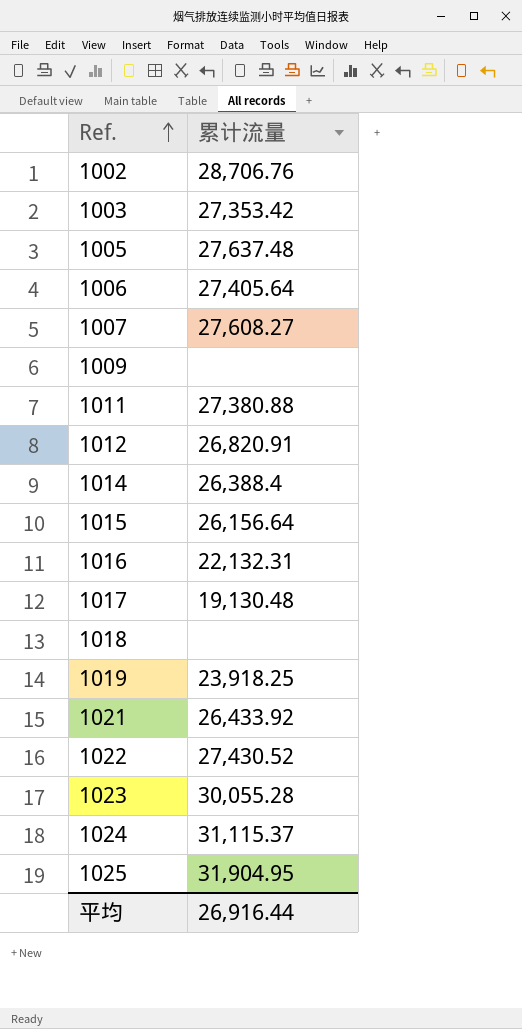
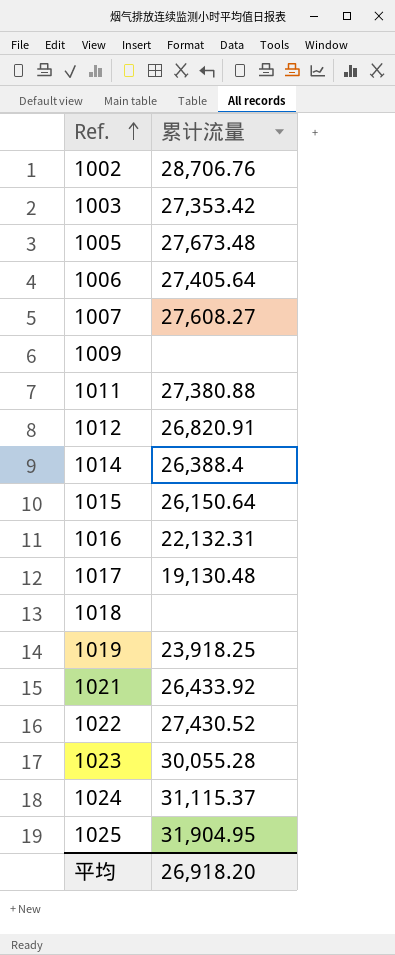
1005 | 累计流量: 27,637.48 -> 27,673.48
1015 | 累计流量: 26,156.64 -> 26,150.64
平均 | 累计流量: 26,916.44 -> 26,918.20

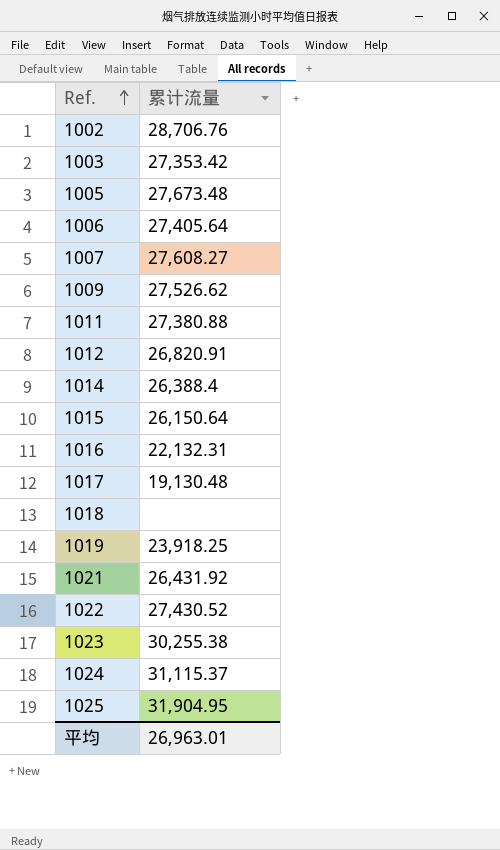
1009 | 累计流量: none -> 27,526.62
1021 | 累计流量: 26,433.92 -> 26,431.92
1023 | 累计流量: 30,055.28 -> 30,255.38
平均 | 累计流量: 26,918.20 -> 26,963.01

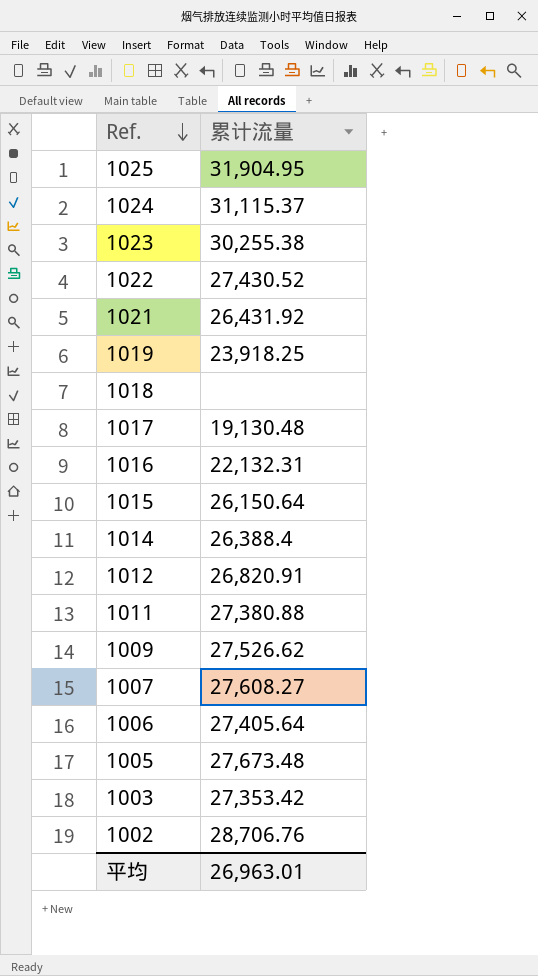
row order: Ref. ascending -> Ref. descending

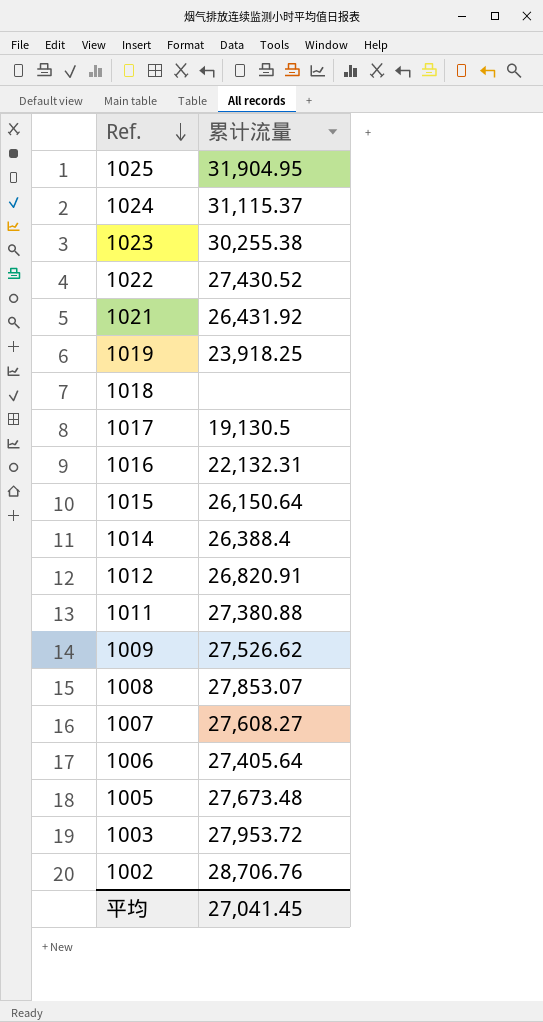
1017 | 累计流量: 19,130.48 -> 19,130.5
row 1008: none -> 27,853.07
1003 | 累计流量: 27,353.42 -> 27,953.72
平均 | 累计流量: 26,963.01 -> 27,041.45

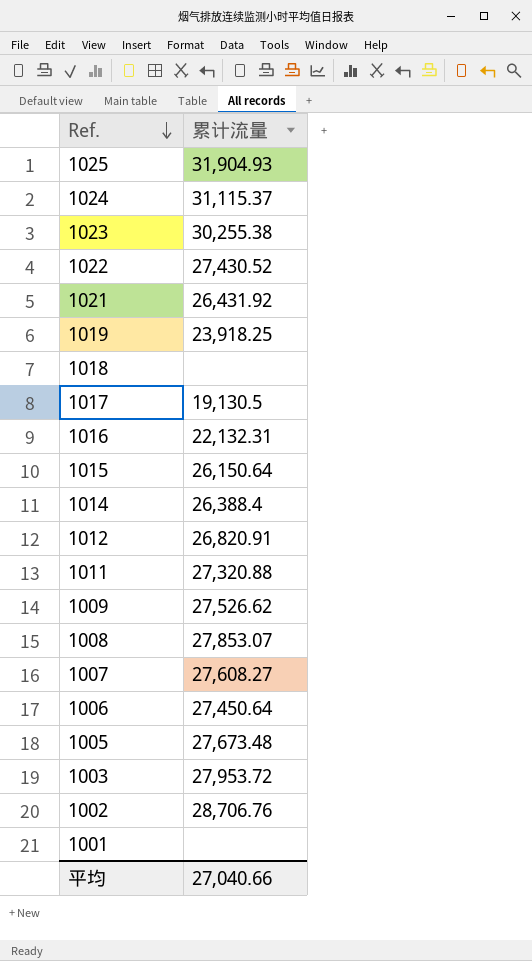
1025 | 累计流量: 31,904.95 -> 31,904.93
1011 | 累计流量: 27,380.88 -> 27,320.88
1006 | 累计流量: 27,405.64 -> 27,450.64
row 1001: none -> none
平均 | 累计流量: 27,041.45 -> 27,040.66

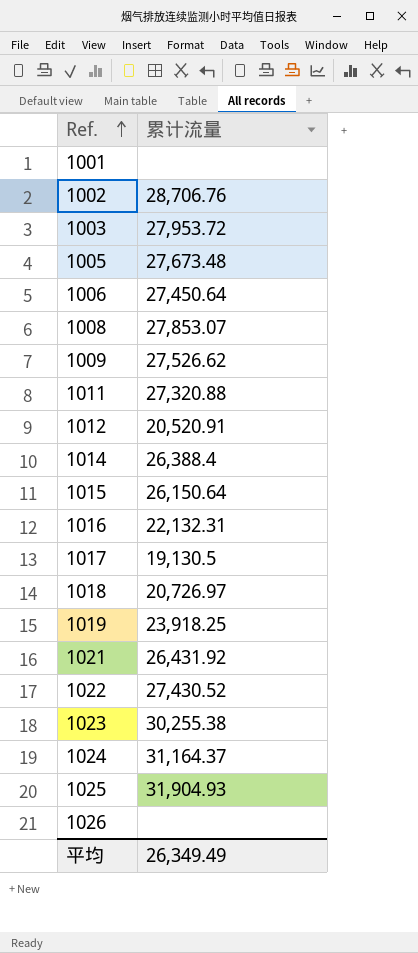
row order: Ref. descending -> Ref. ascending
row 1007: 27,608.27 -> none
1012 | 累计流量: 26,820.91 -> 20,520.91
1018 | 累计流量: none -> 20,726.97
1024 | 累计流量: 31,115.37 -> 31,164.37
row 1026: none -> none
平均 | 累计流量: 27,040.66 -> 26,349.49

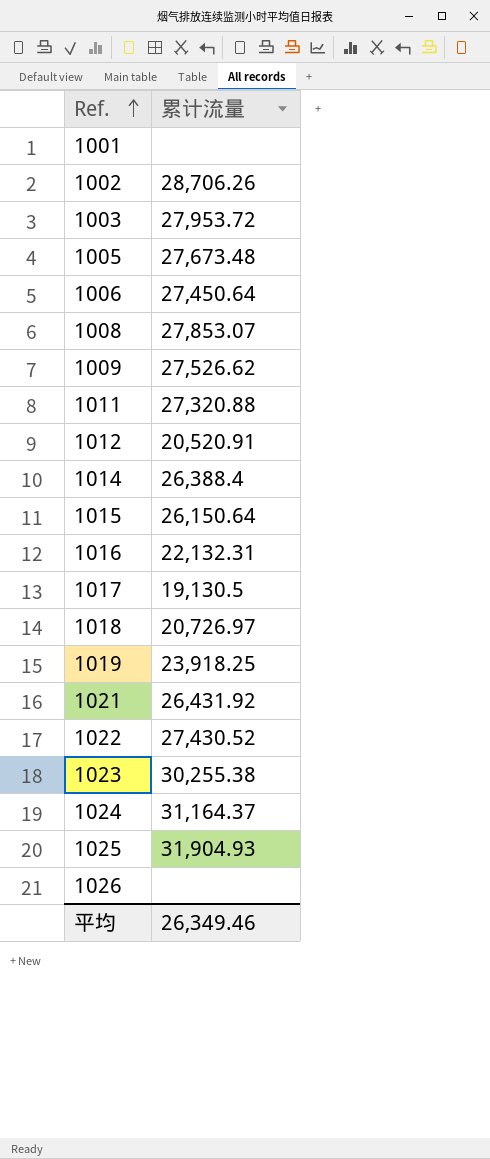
1002 | 累计流量: 28,706.76 -> 28,706.26
平均 | 累计流量: 26,349.49 -> 26,349.46

